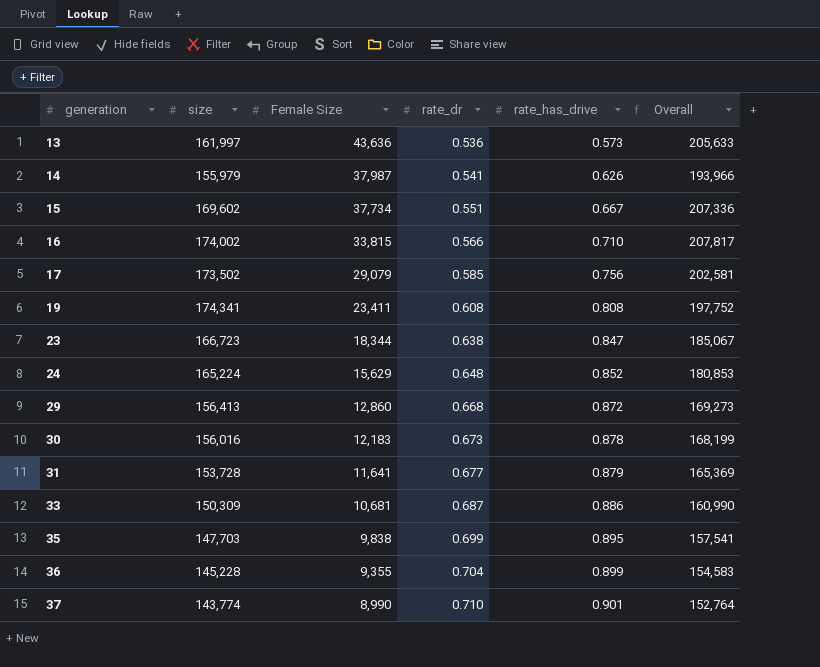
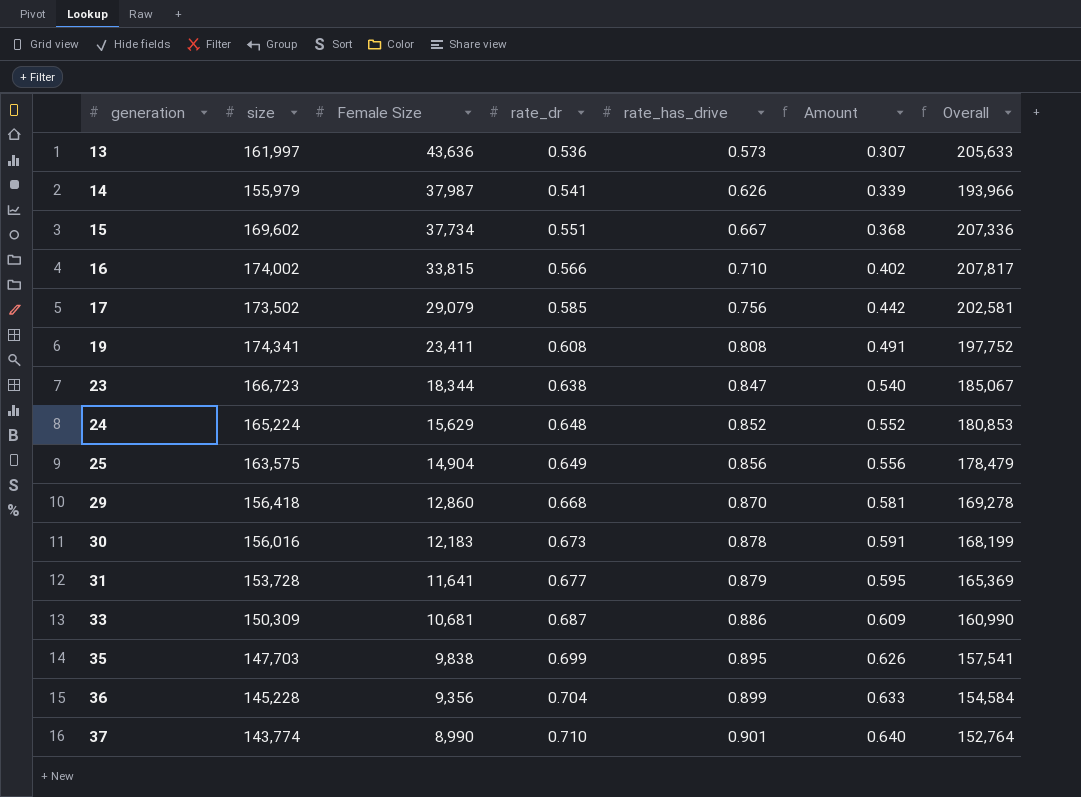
column Amount | formula: none -> [rate_dr] * [rate_has_drive]
row 25: none -> 163,575 | 14,904 | 0.649 | 0.856 | 0.556 | 178,479
29 | size: 156,413 -> 156,418
29 | rate_has_drive: 0.872 -> 0.870
29 | Overall: 169,273 -> 169,278
36 | Female Size: 9,355 -> 9,356
36 | Overall: 154,583 -> 154,584

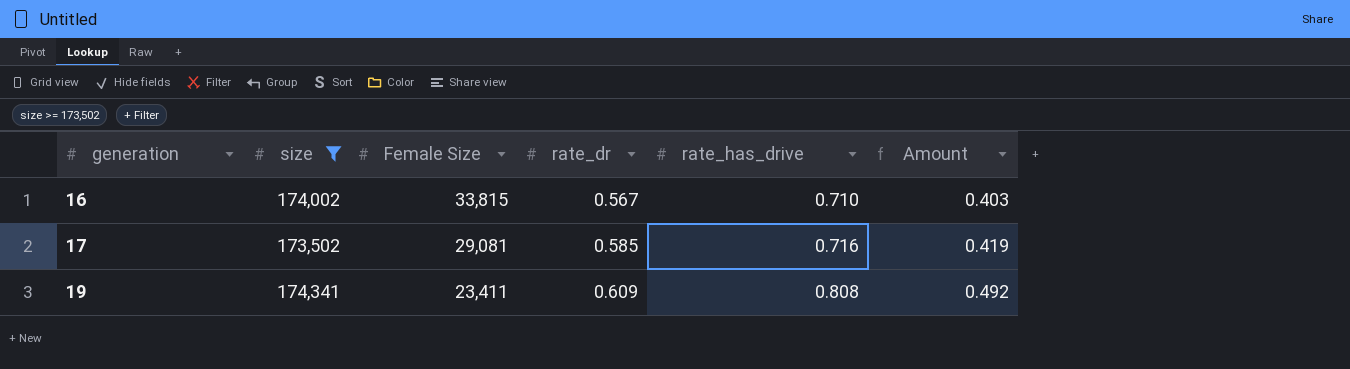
filter: none -> size >= 173,502
column Overall | formula: [size] + [Female Size] -> none
16 | rate_dr: 0.566 -> 0.567
16 | Amount: 0.402 -> 0.403
17 | Female Size: 29,079 -> 29,081
17 | rate_has_drive: 0.756 -> 0.716
17 | Amount: 0.442 -> 0.419
19 | rate_dr: 0.608 -> 0.609
19 | Amount: 0.491 -> 0.492

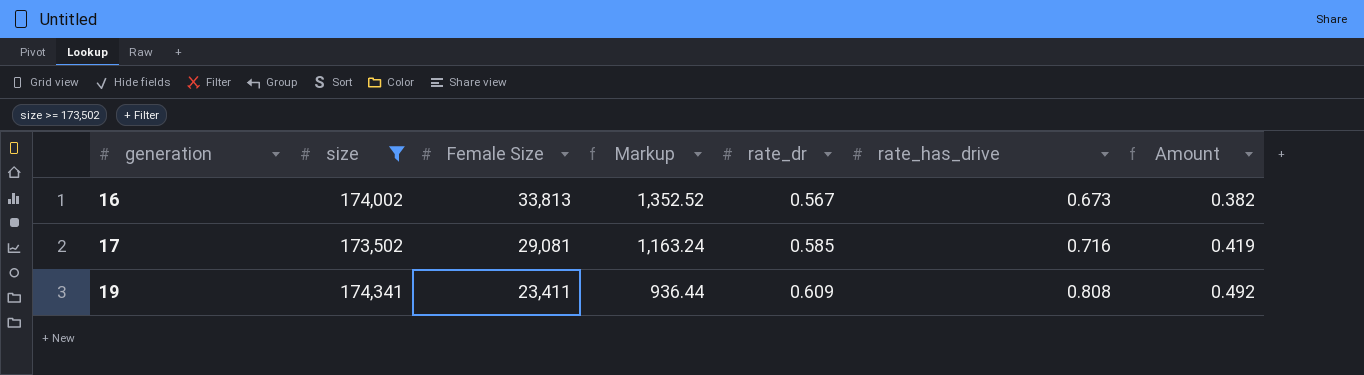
column Markup | formula: none -> [Female Size] * 0.04
16 | Female Size: 33,815 -> 33,813
16 | rate_has_drive: 0.710 -> 0.673
16 | Amount: 0.403 -> 0.382

